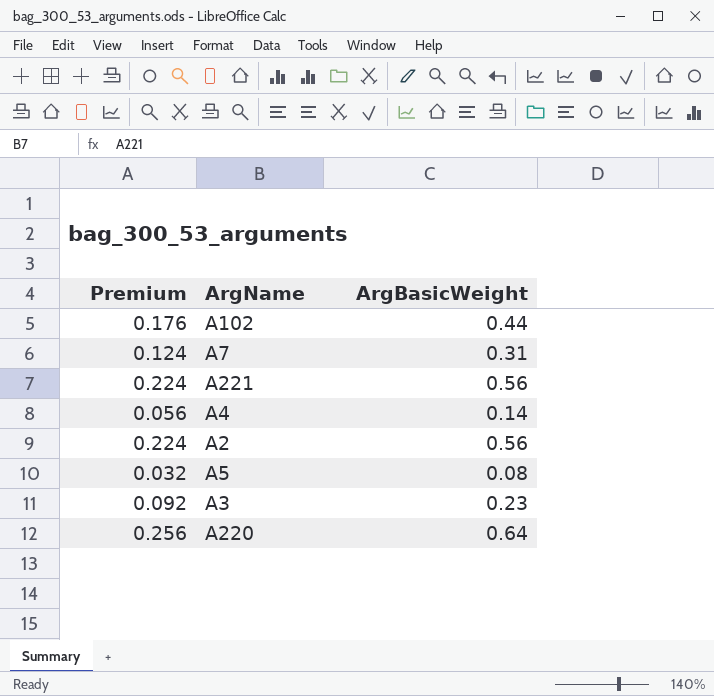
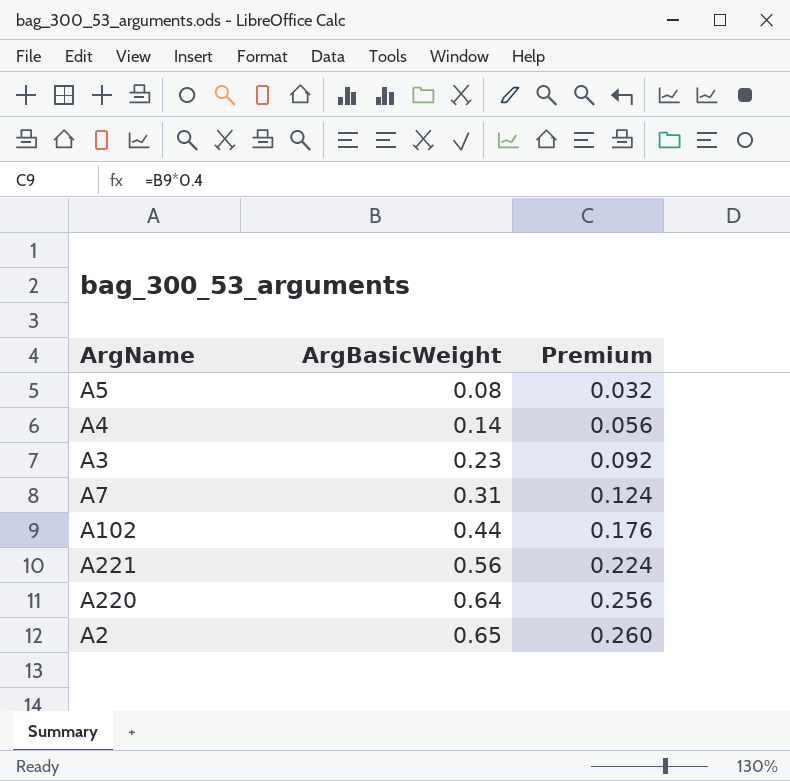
row order: none -> ArgBasicWeight ascending
column Premium | position: 1 -> 3
A2 | ArgBasicWeight: 0.56 -> 0.65
A2 | Premium: 0.224 -> 0.260

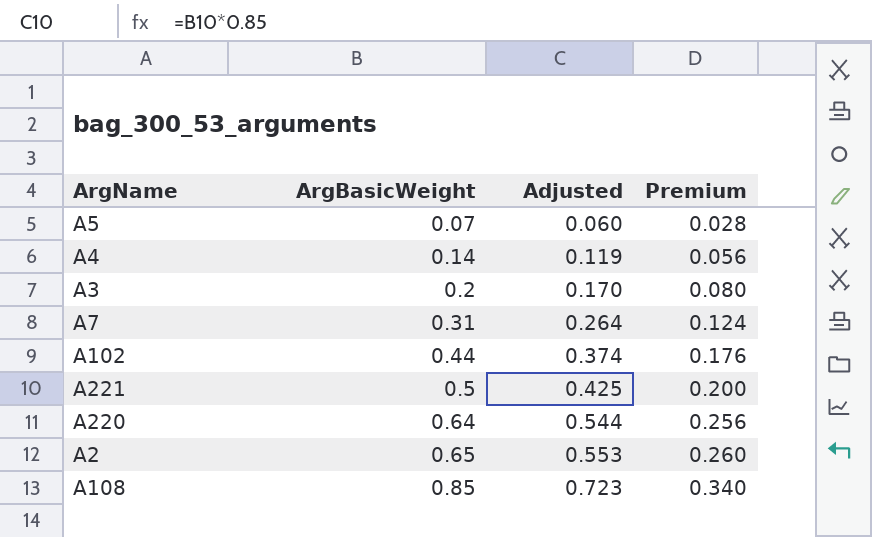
column Adjusted | formula: none -> [ArgBasicWeight] * 0.85
A5 | ArgBasicWeight: 0.08 -> 0.07
A5 | Premium: 0.032 -> 0.028
A3 | ArgBasicWeight: 0.23 -> 0.2
A3 | Premium: 0.092 -> 0.080
A221 | ArgBasicWeight: 0.56 -> 0.5
A221 | Premium: 0.224 -> 0.200
row A108: none -> 0.85 | 0.723 | 0.340

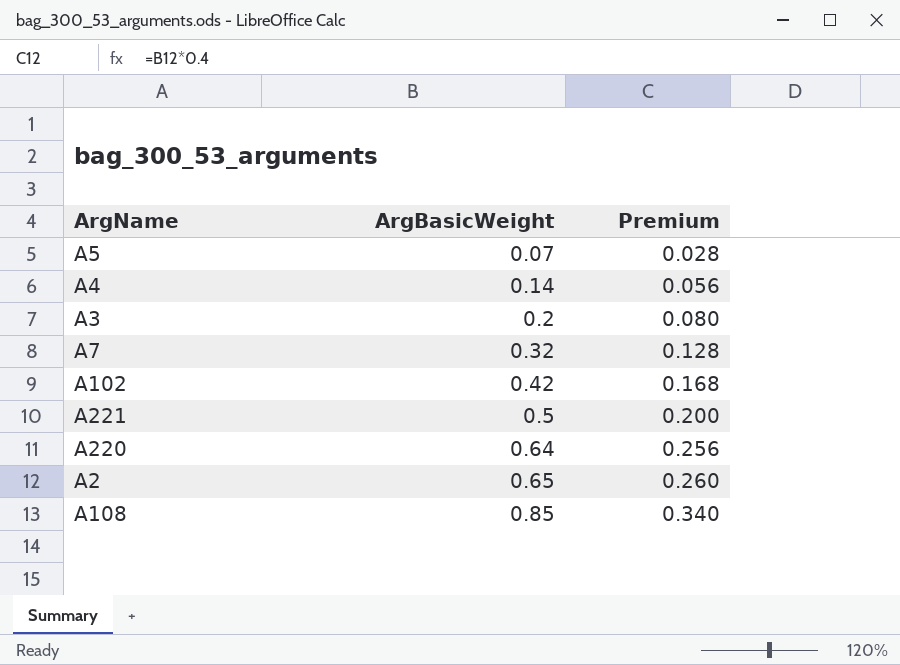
column Adjusted | formula: [ArgBasicWeight] * 0.85 -> none
A7 | ArgBasicWeight: 0.31 -> 0.32
A7 | Premium: 0.124 -> 0.128
A102 | ArgBasicWeight: 0.44 -> 0.42
A102 | Premium: 0.176 -> 0.168

